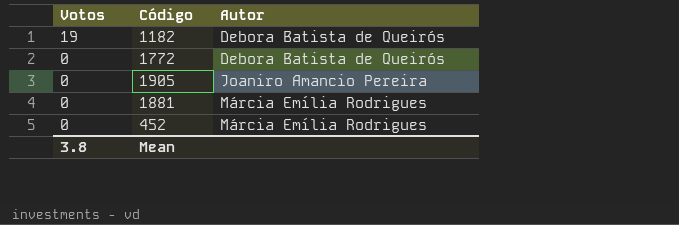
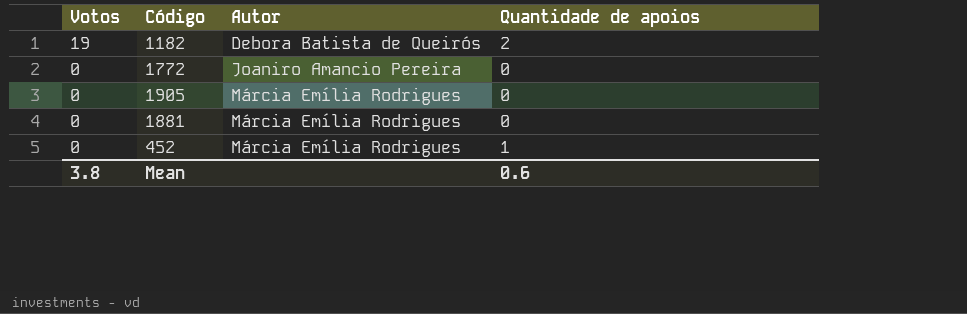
column Quantidade de apoios | position: none -> 4
1772 | Autor: Debora Batista de Queirós -> Joaniro Amancio Pereira
1905 | Autor: Joaniro Amancio Pereira -> Márcia Emília Rodrigues

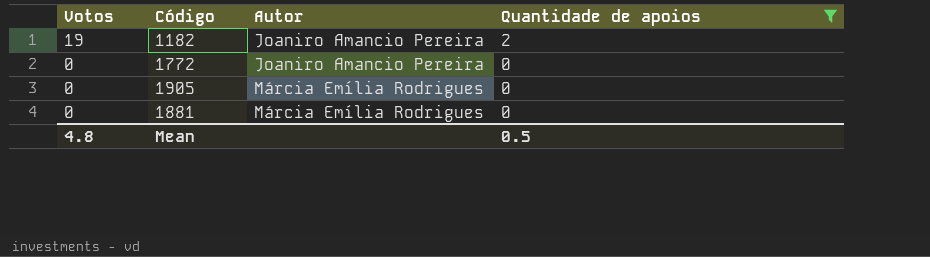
filter: none -> Quantidade de apoios != 1
1182 | Autor: Debora Batista de Queirós -> Joaniro Amancio Pereira
Mean | Votos: 3.8 -> 4.8
Mean | Quantidade de apoios: 0.6 -> 0.5

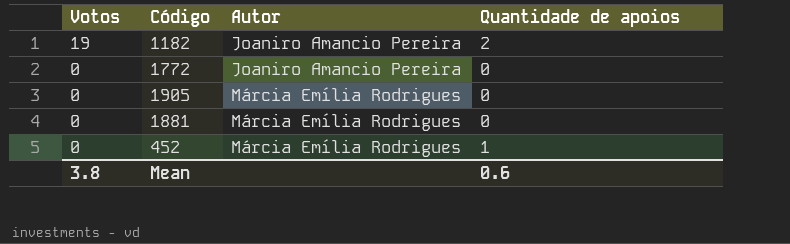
filter: Quantidade de apoios != 1 -> none
Mean | Votos: 4.8 -> 3.8
Mean | Quantidade de apoios: 0.5 -> 0.6

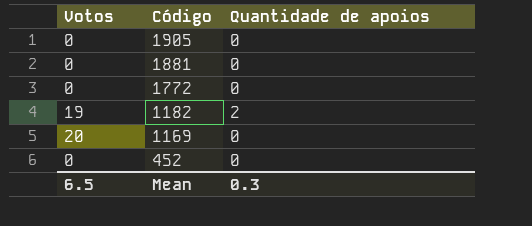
row order: Votos descending -> Código descending
column Autor | position: 3 -> none
row 1169: none -> 20 | 0
452 | Quantidade de apoios: 1 -> 0
Mean | Votos: 3.8 -> 6.5
Mean | Quantidade de apoios: 0.6 -> 0.3

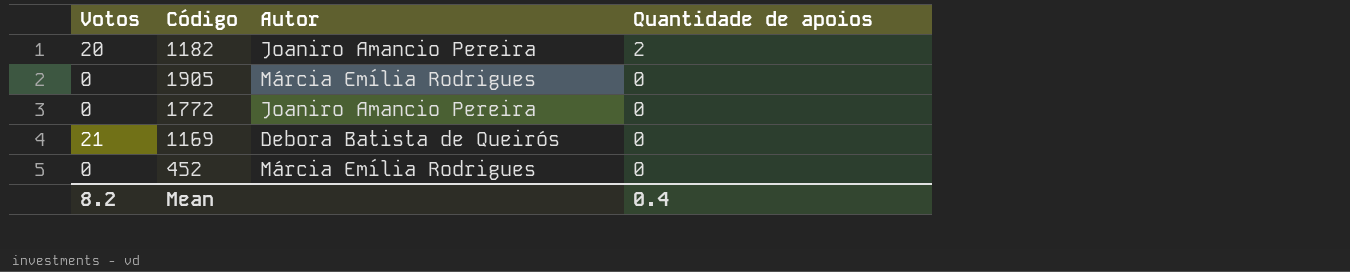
row order: Código descending -> Quantidade de apoios descending
column Autor | position: none -> 3
row 1881: 0 | 0 -> none
1182 | Votos: 19 -> 20
1169 | Votos: 20 -> 21
Mean | Votos: 6.5 -> 8.2
Mean | Quantidade de apoios: 0.3 -> 0.4

